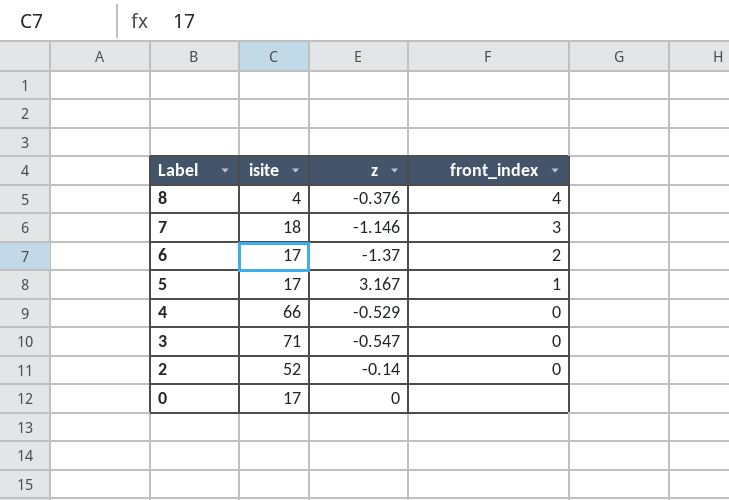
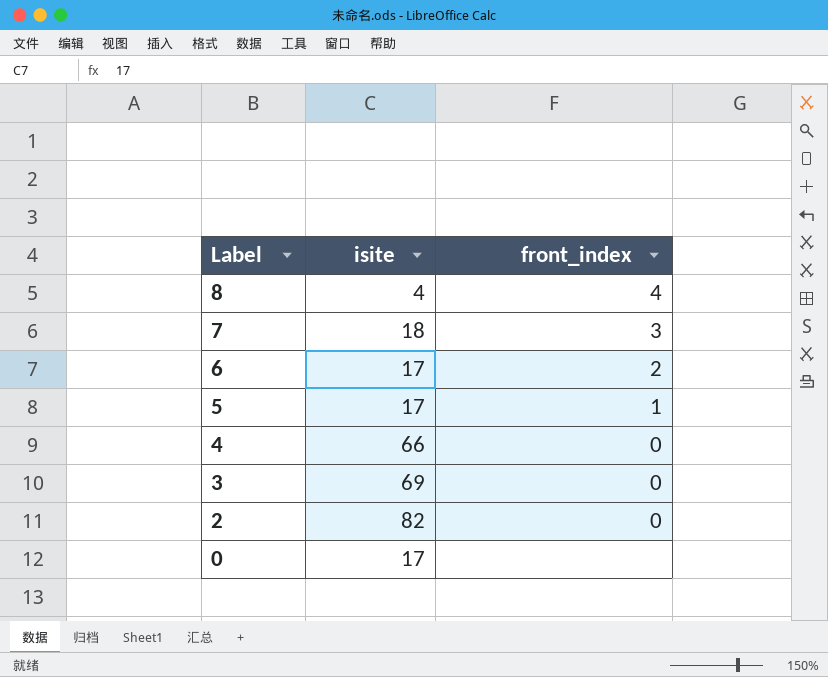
column z | position: 3 -> none
3 | isite: 71 -> 69
2 | isite: 52 -> 82

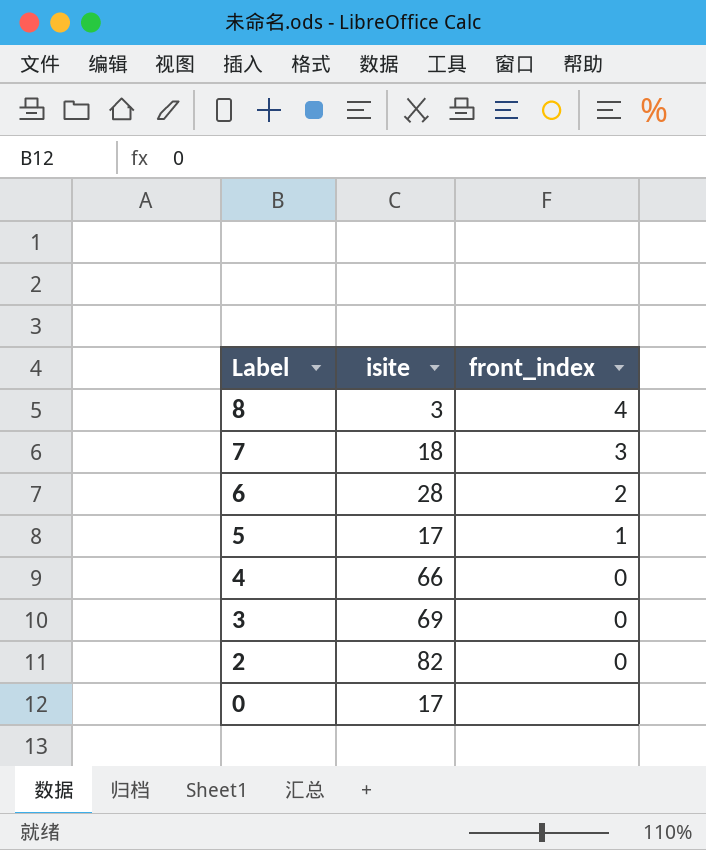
8 | isite: 4 -> 3
6 | isite: 17 -> 28

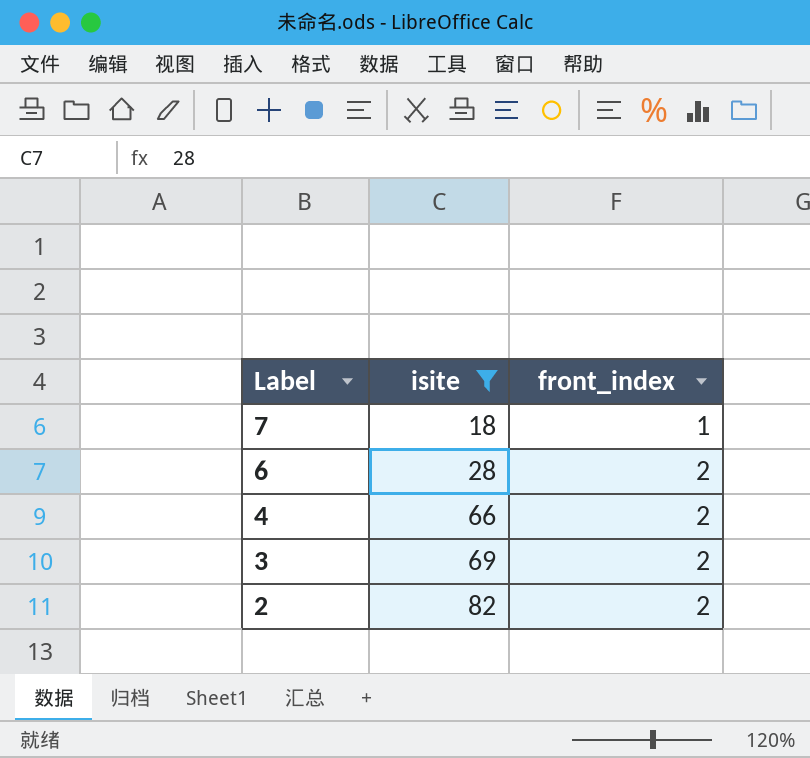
filter: none -> isite >= 18
7 | front_index: 3 -> 1
4 | front_index: 0 -> 2
3 | front_index: 0 -> 2
2 | front_index: 0 -> 2

